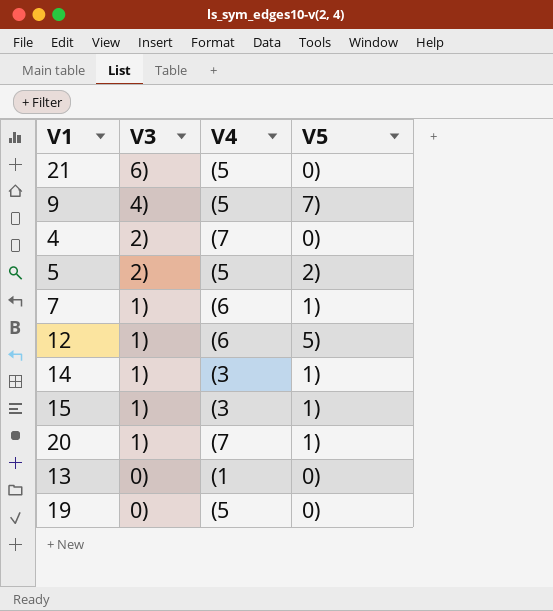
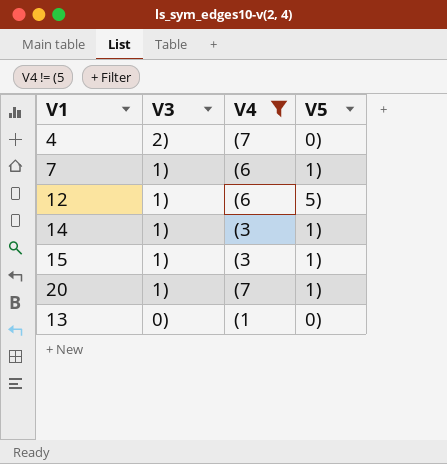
filter: none -> V4 != (5

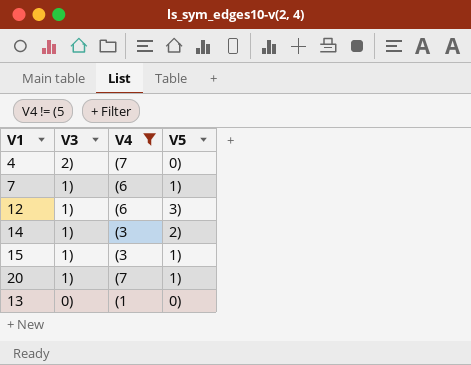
12 | V5: 5) -> 3)
14 | V5: 1) -> 2)

